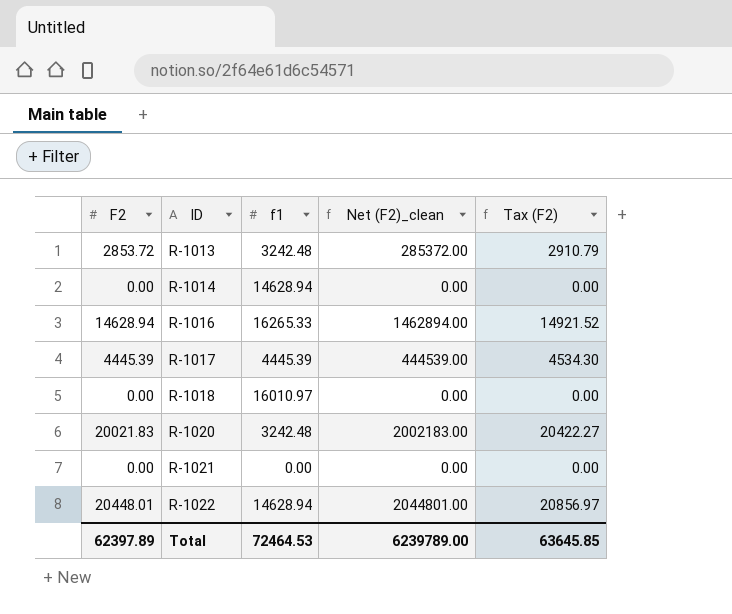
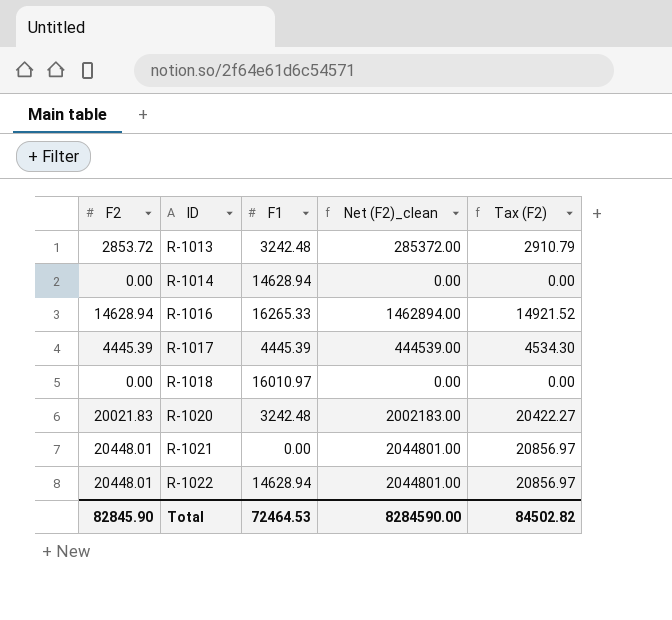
column name: f1 -> F1
R-1021 | F2: 0.00 -> 20448.01
R-1021 | Net (F2)_clean: 0.00 -> 2044801.00
R-1021 | Tax (F2): 0.00 -> 20856.97
Total | F2: 62397.89 -> 82845.90
Total | Net (F2)_clean: 6239789.00 -> 8284590.00
Total | Tax (F2): 63645.85 -> 84502.82

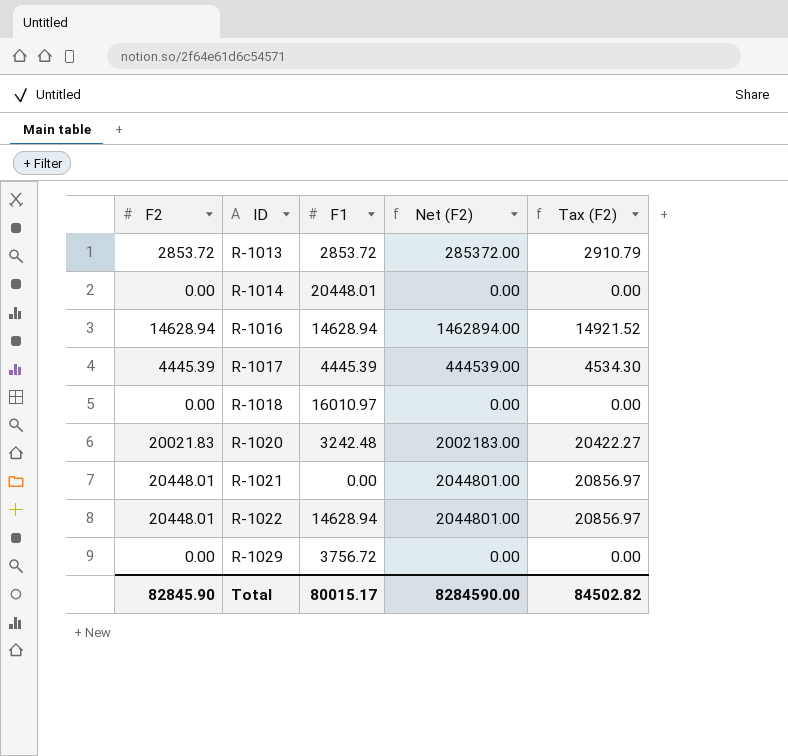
column name: Net (F2)_clean -> Net (F2)
R-1013 | F1: 3242.48 -> 2853.72
R-1014 | F1: 14628.94 -> 20448.01
R-1016 | F1: 16265.33 -> 14628.94
row R-1029: none -> 0.00 | 3756.72 | 0.00 | 0.00
Total | F1: 72464.53 -> 80015.17

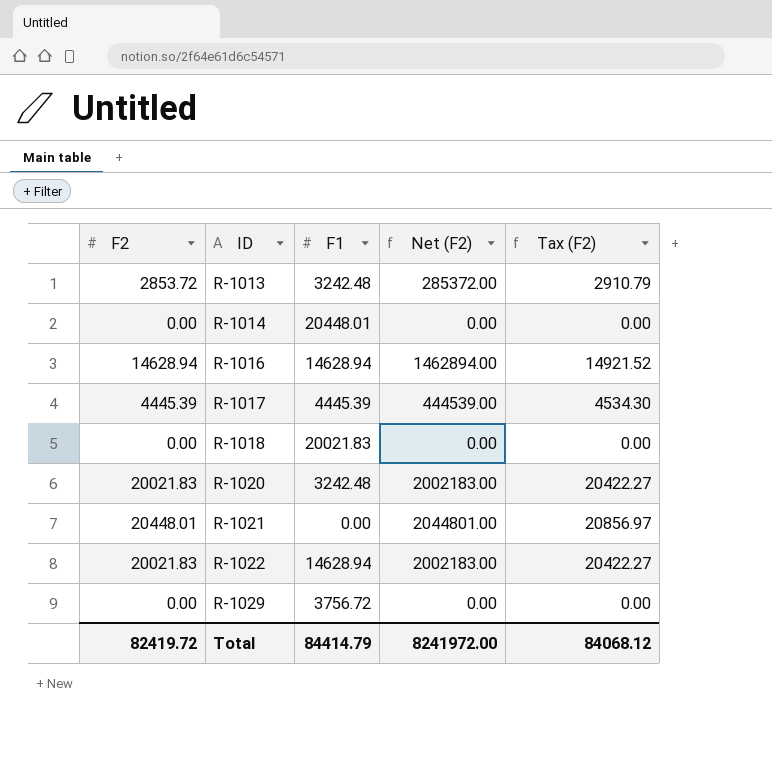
R-1013 | F1: 2853.72 -> 3242.48
R-1018 | F1: 16010.97 -> 20021.83
R-1022 | F2: 20448.01 -> 20021.83
R-1022 | Net (F2): 2044801.00 -> 2002183.00
R-1022 | Tax (F2): 20856.97 -> 20422.27
Total | F2: 82845.90 -> 82419.72
Total | F1: 80015.17 -> 84414.79
Total | Net (F2): 8284590.00 -> 8241972.00
Total | Tax (F2): 84502.82 -> 84068.12

